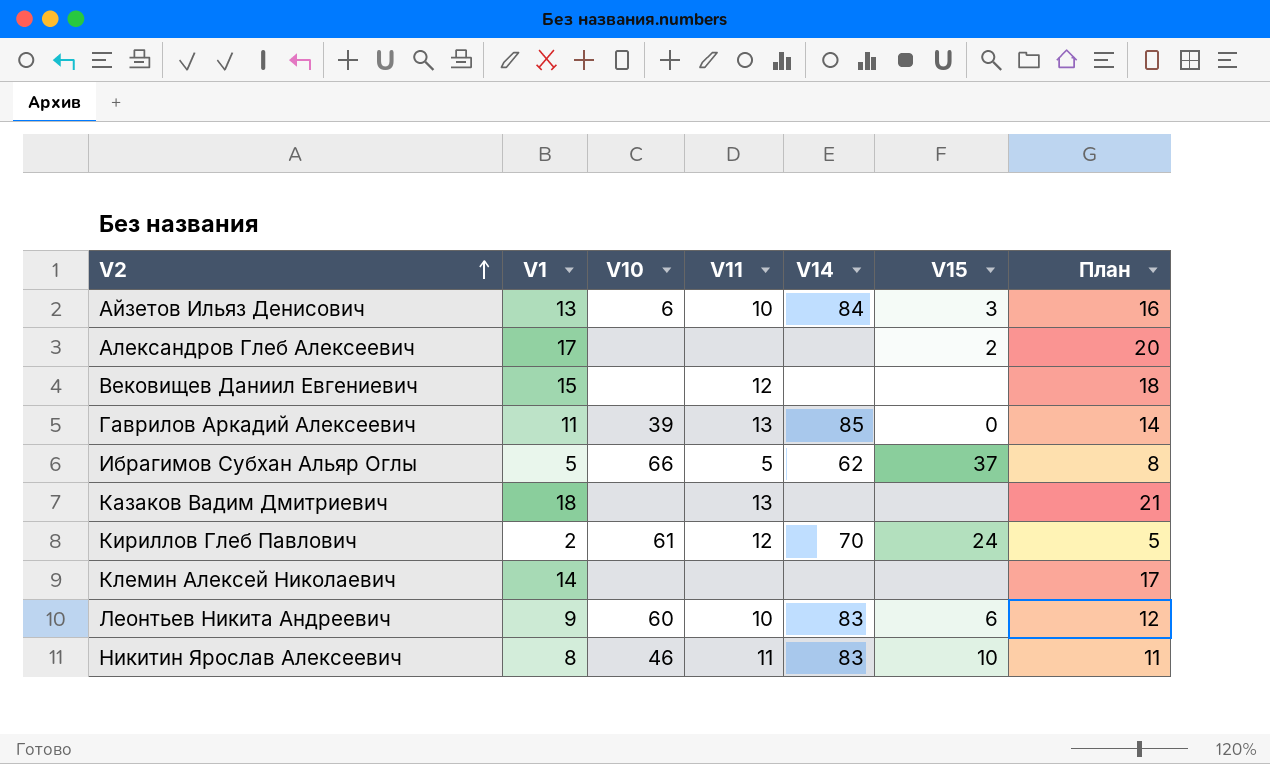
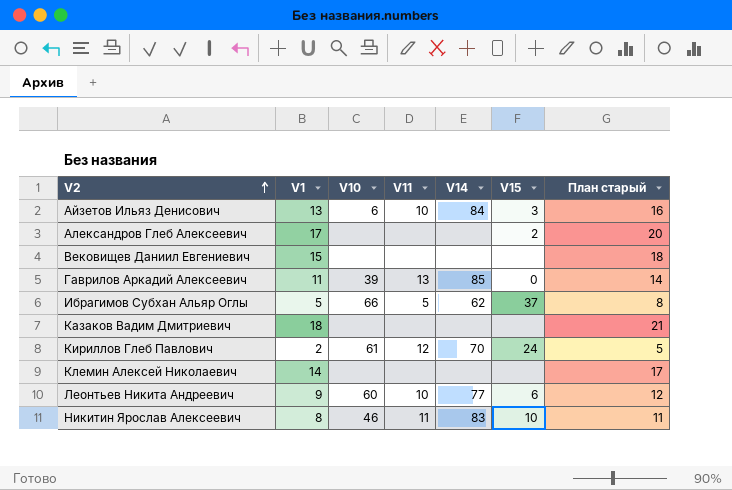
column name: План -> План старый
Вековищев Даниил Евгениевич | V11: 12 -> none
Казаков Вадим Дмитриевич | V11: 13 -> none
Леонтьев Никита Андреевич | V14: 83 -> 77

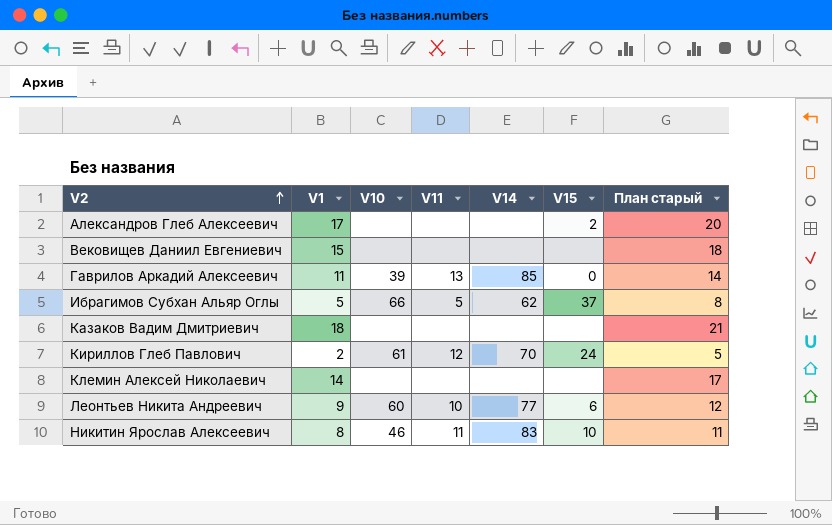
row Айзетов Ильяз Денисович: 13 | 6 | 10 | 84 | 3 | 16 -> none

